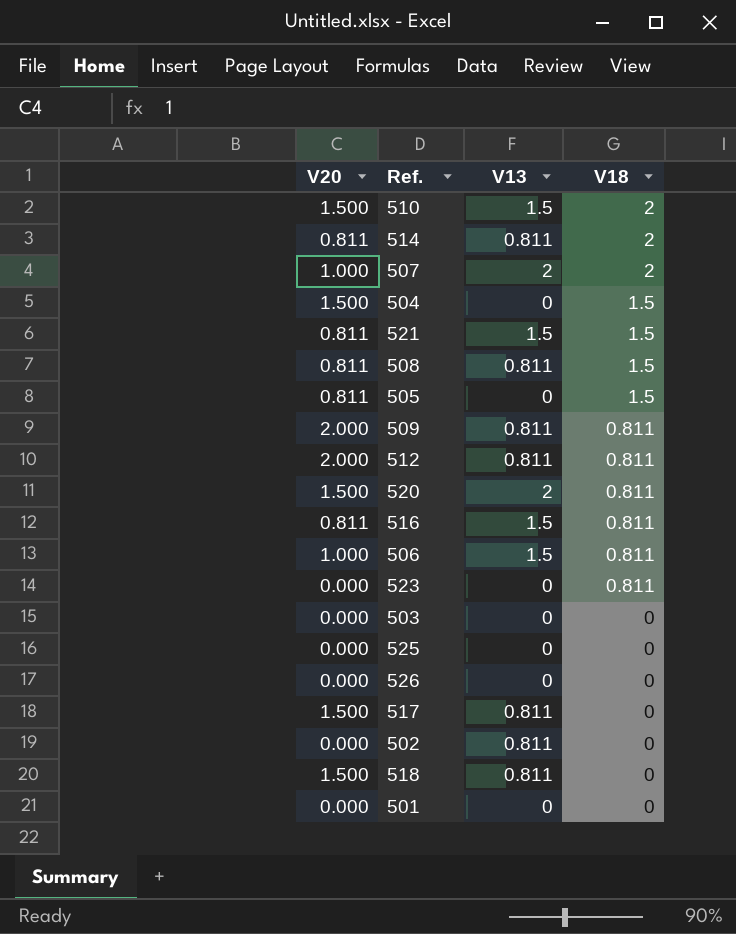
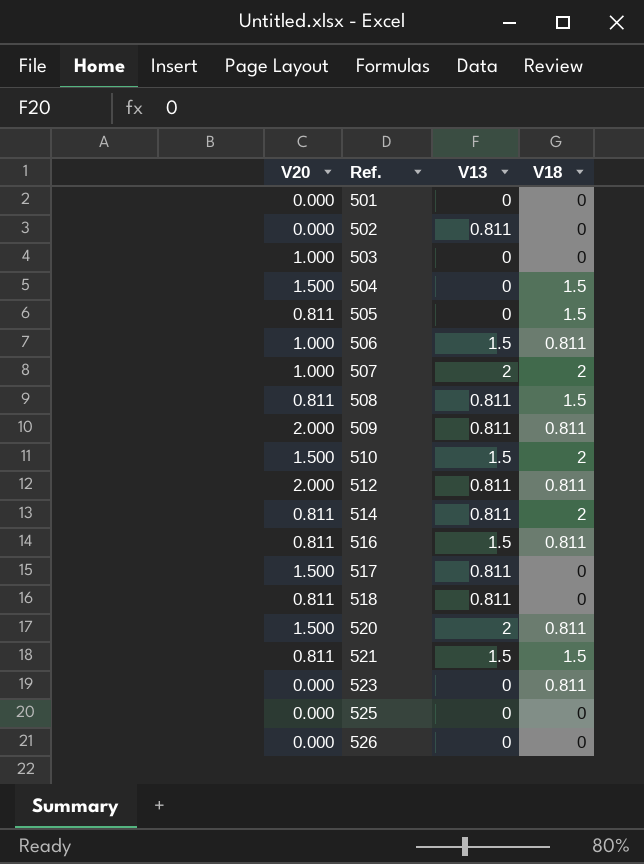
row order: V18 descending -> Ref. ascending
503 | V20: 0.000 -> 1.000
518 | V20: 1.500 -> 0.811

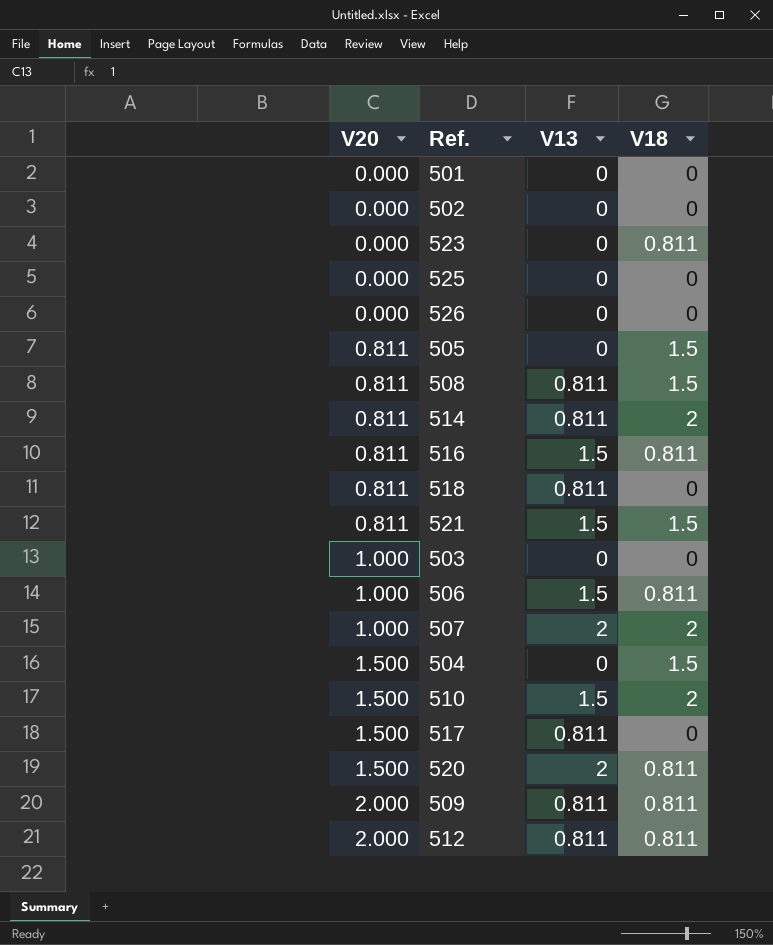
row order: Ref. ascending -> V20 ascending
502 | V13: 0.811 -> 0

